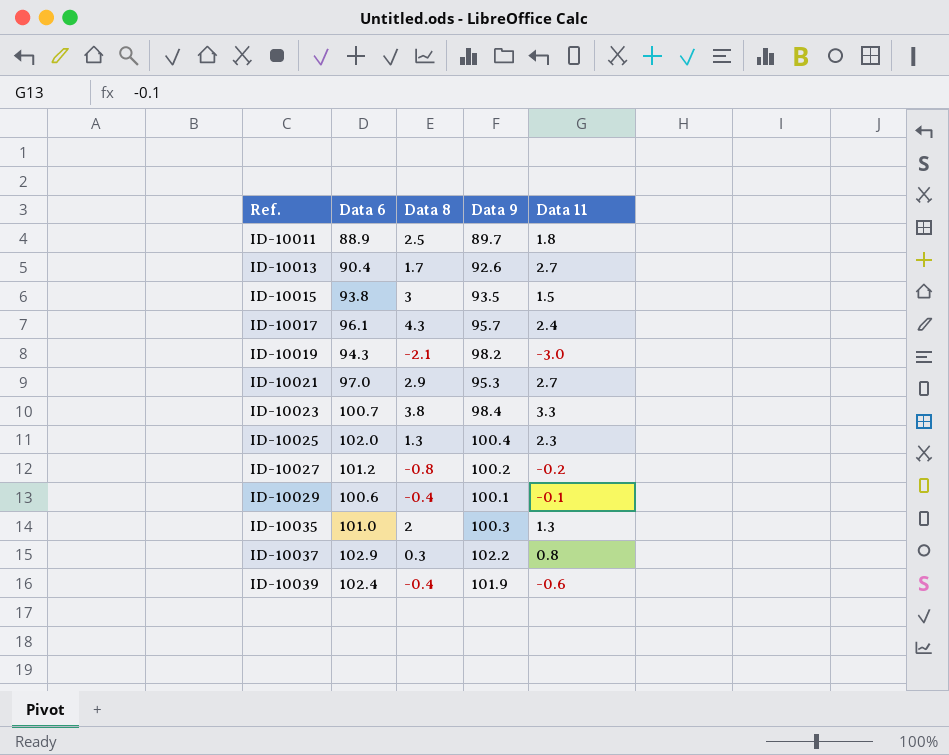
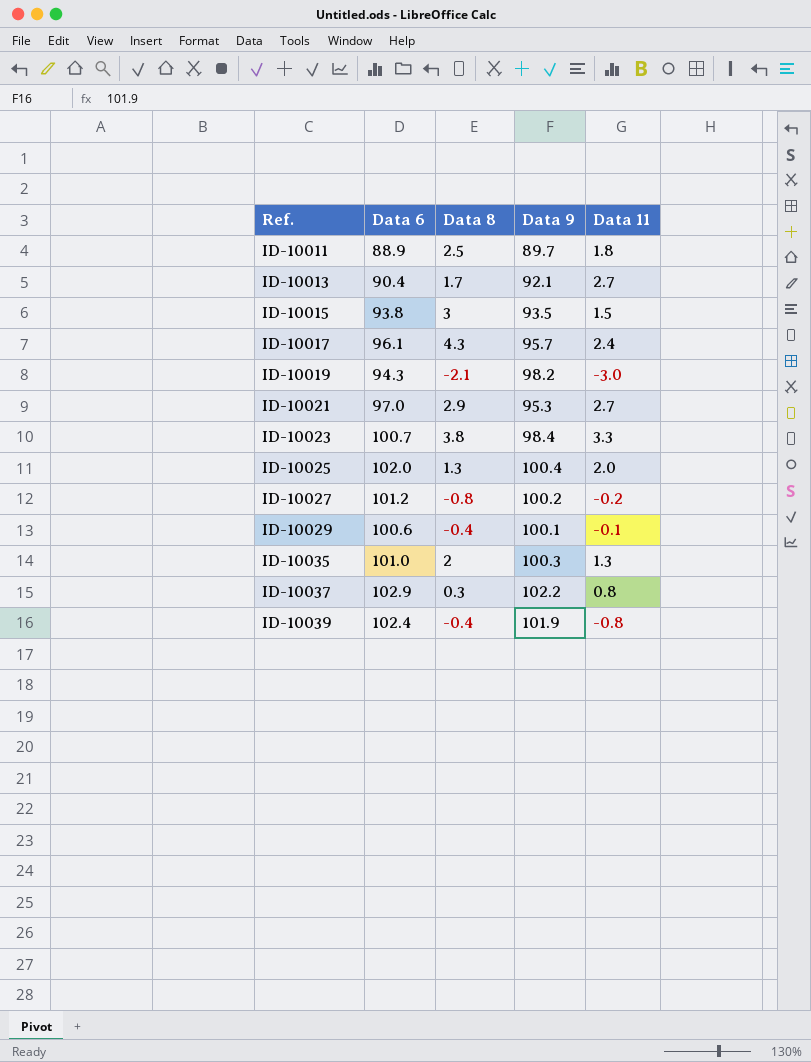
ID-10013 | Data 9: 92.6 -> 92.1
ID-10025 | Data 11: 2.3 -> 2.0
ID-10039 | Data 11: -0.6 -> -0.8

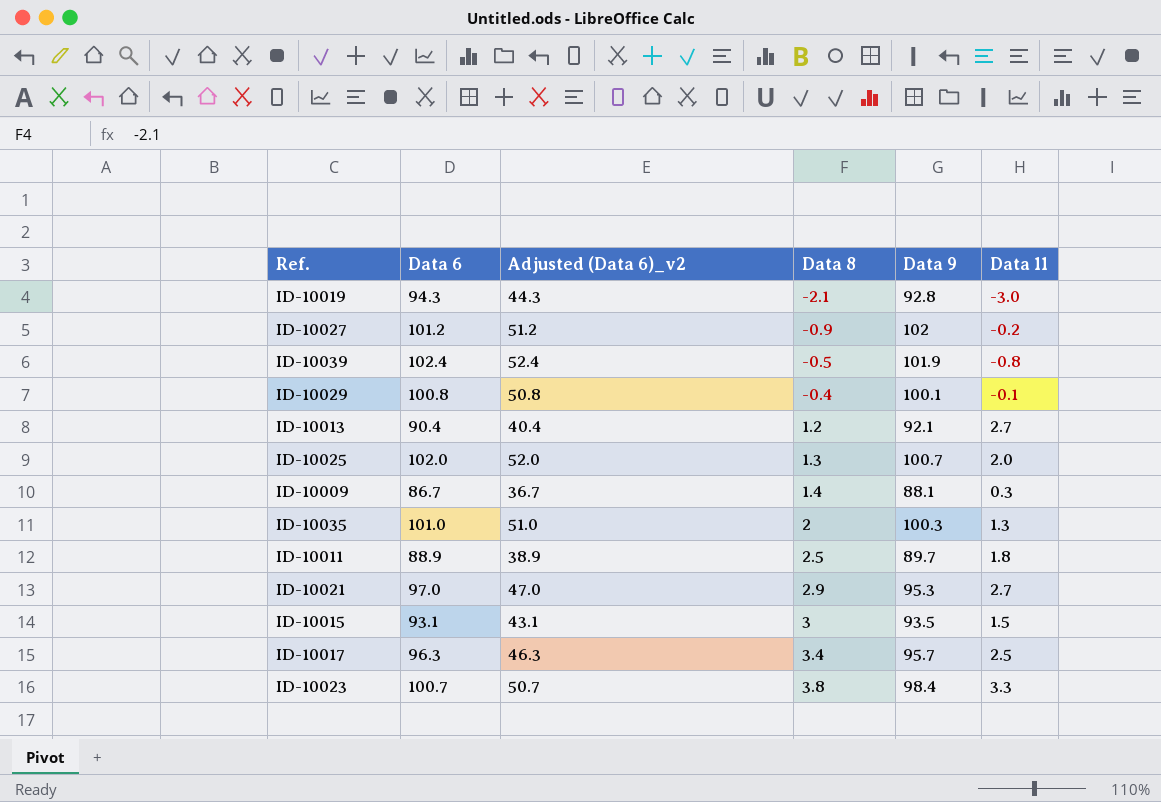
row order: Ref. ascending -> Data 8 ascending
column Adjusted (Data 6)_v2 | formula: none -> [Data 6] - 50
row ID-10037: 102.9 | 0.3 | 102.2 | 0.8 -> none
ID-10019 | Data 9: 98.2 -> 92.8
ID-10027 | Data 8: -0.8 -> -0.9
ID-10027 | Data 9: 100.2 -> 102
ID-10039 | Data 8: -0.4 -> -0.5
ID-10029 | Data 6: 100.6 -> 100.8
ID-10013 | Data 8: 1.7 -> 1.2
ID-10025 | Data 9: 100.4 -> 100.7
row ID-10009: none -> 86.7 | 36.7 | 1.4 | 88.1 | 0.3
ID-10015 | Data 6: 93.8 -> 93.1
ID-10017 | Data 6: 96.1 -> 96.3
ID-10017 | Data 8: 4.3 -> 3.4
ID-10017 | Data 11: 2.4 -> 2.5

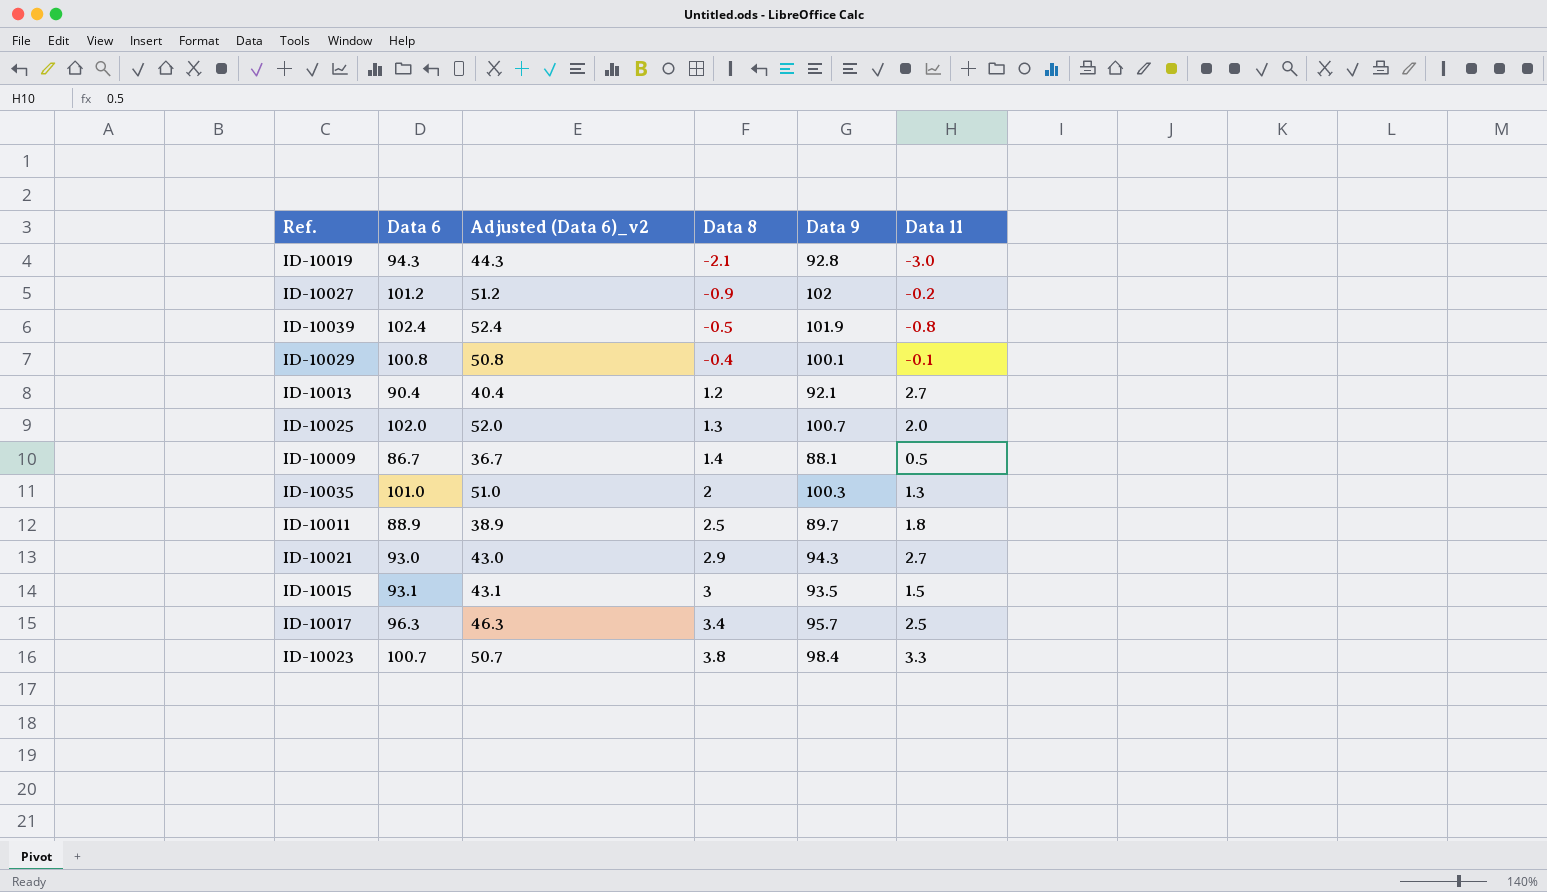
ID-10009 | Data 11: 0.3 -> 0.5
ID-10021 | Data 6: 97.0 -> 93.0
ID-10021 | Adjusted (Data 6)_v2: 47.0 -> 43.0
ID-10021 | Data 9: 95.3 -> 94.3

